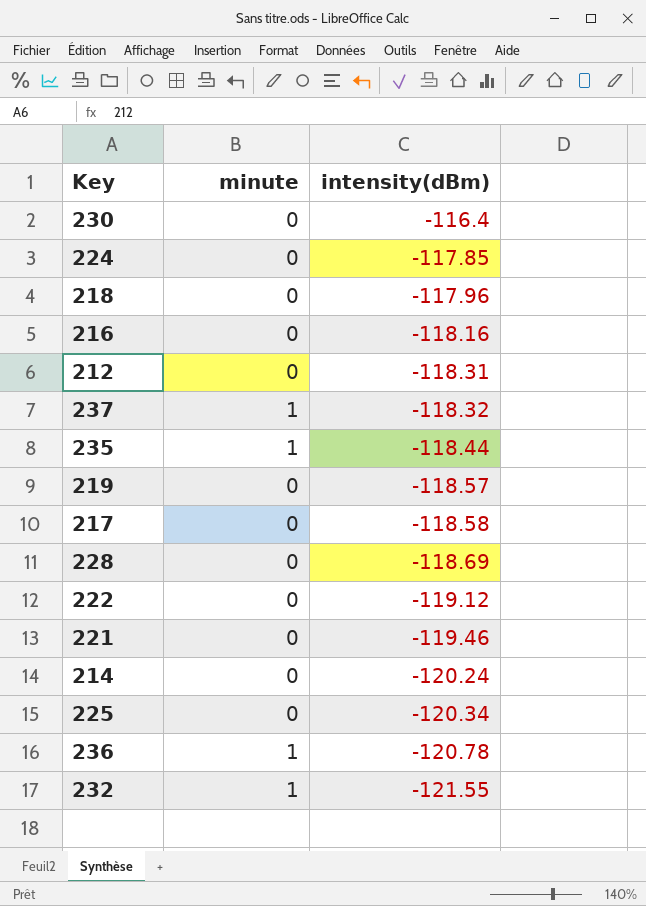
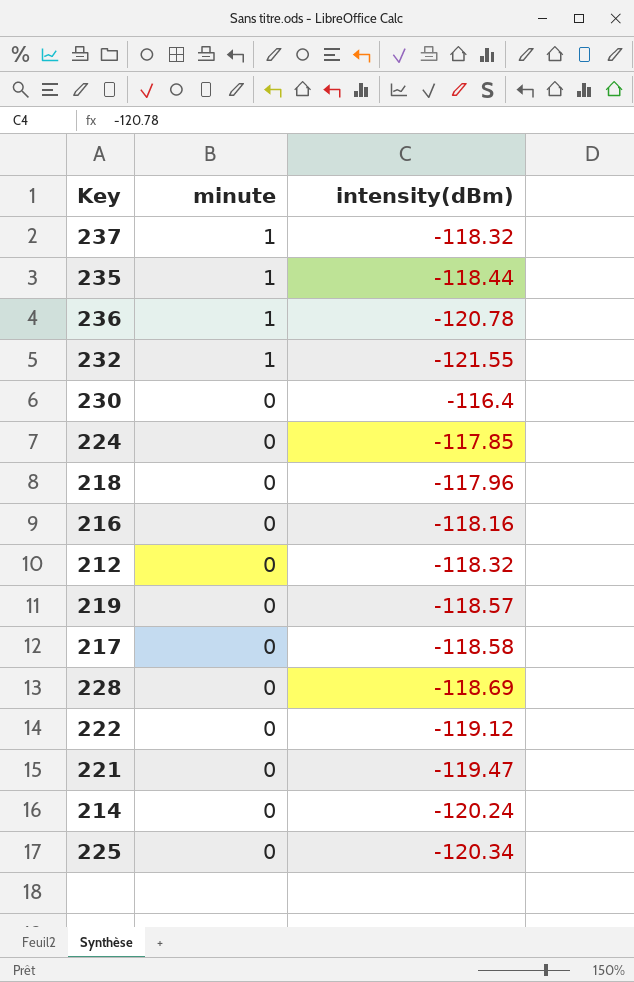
row order: intensity(dBm) descending -> minute descending
212 | intensity(dBm): -118.31 -> -118.32
221 | intensity(dBm): -119.46 -> -119.47

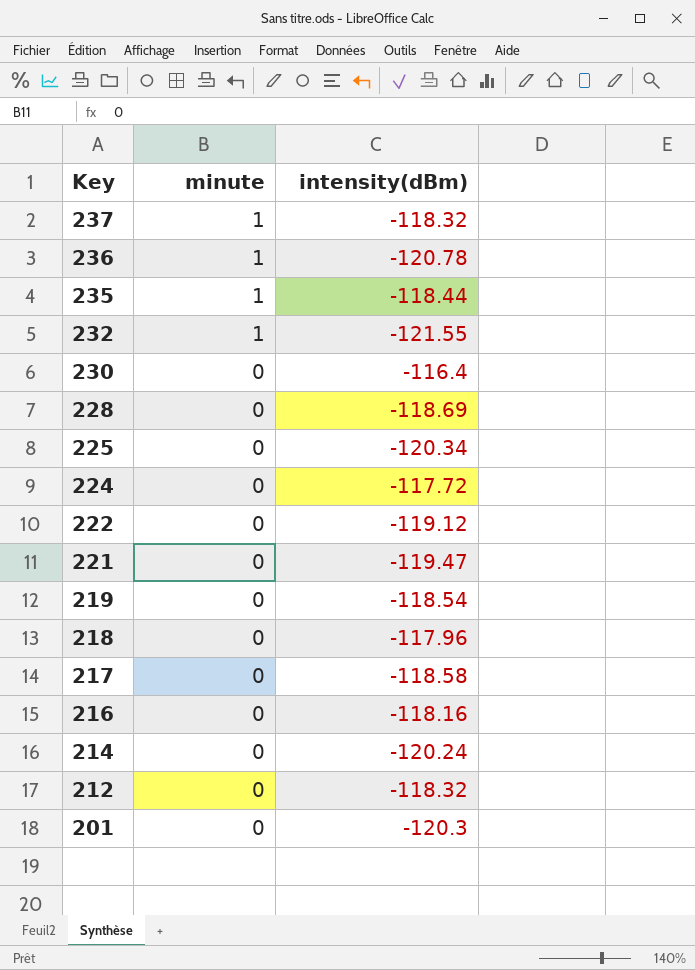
row order: minute descending -> Key descending
224 | intensity(dBm): -117.85 -> -117.72
219 | intensity(dBm): -118.57 -> -118.54
row 201: none -> 0 | -120.3

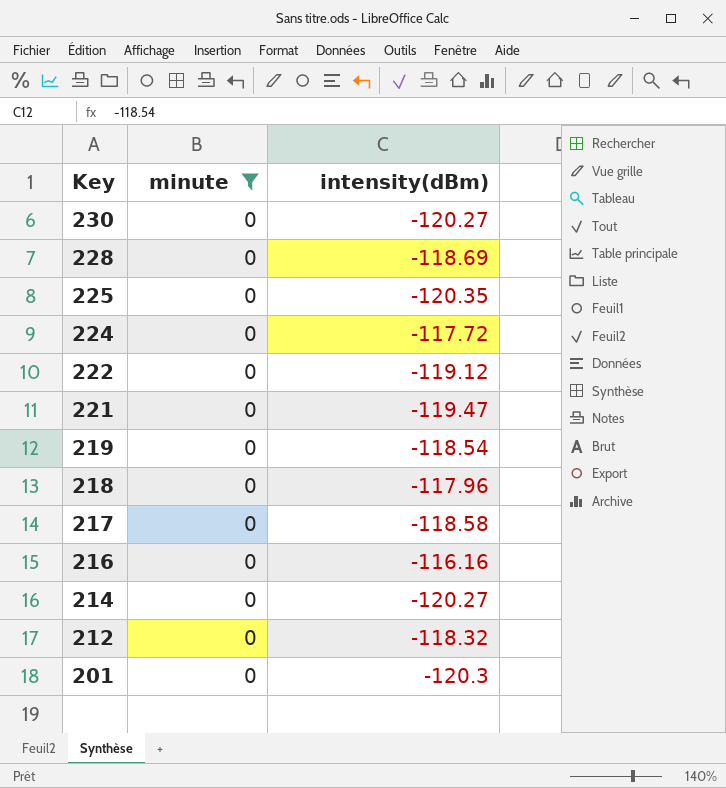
filter: none -> minute = 0
230 | intensity(dBm): -116.4 -> -120.27
225 | intensity(dBm): -120.34 -> -120.35
216 | intensity(dBm): -118.16 -> -116.16
214 | intensity(dBm): -120.24 -> -120.27

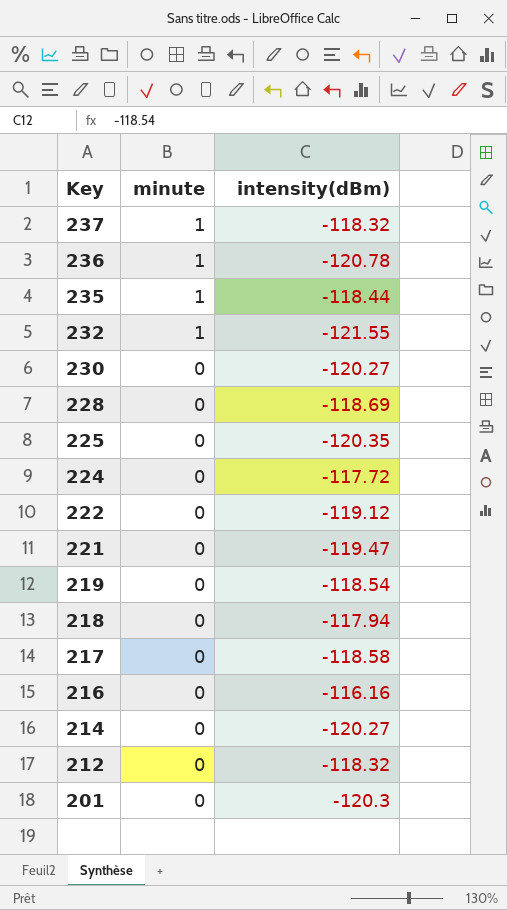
filter: minute = 0 -> none
218 | intensity(dBm): -117.96 -> -117.94

